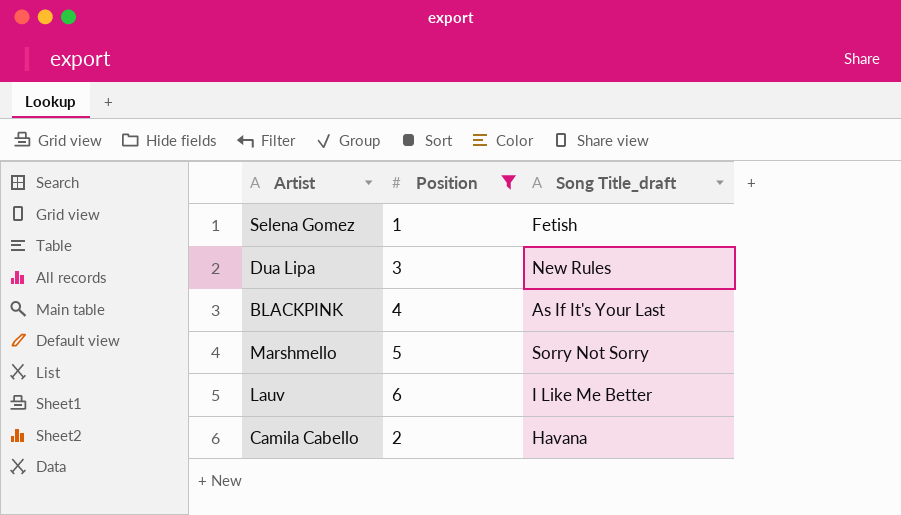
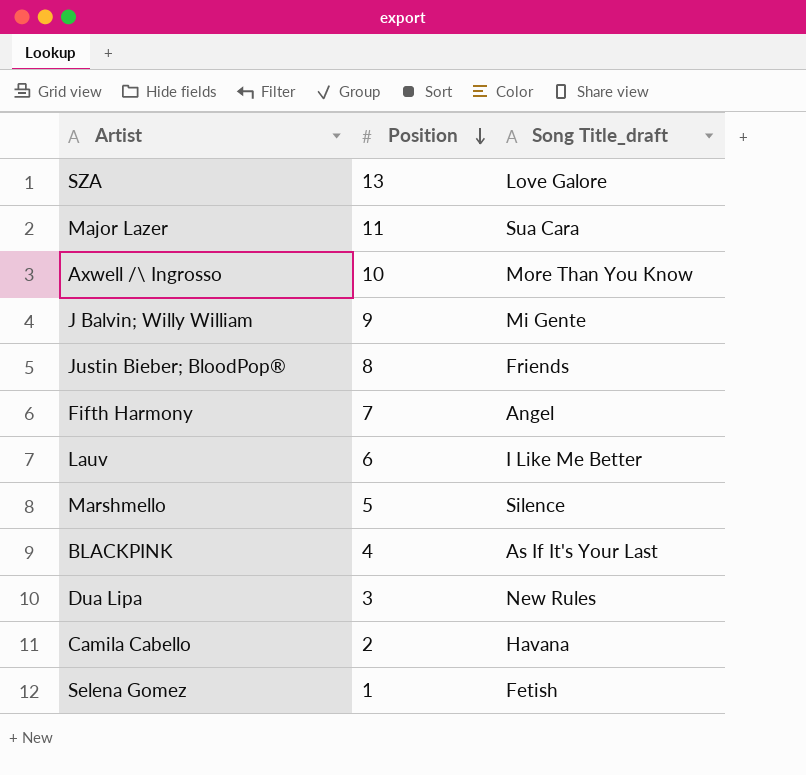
filter: Position <= 6 -> none
row order: none -> Position descending
Marshmello | Song Title_draft: Sorry Not Sorry -> Silence

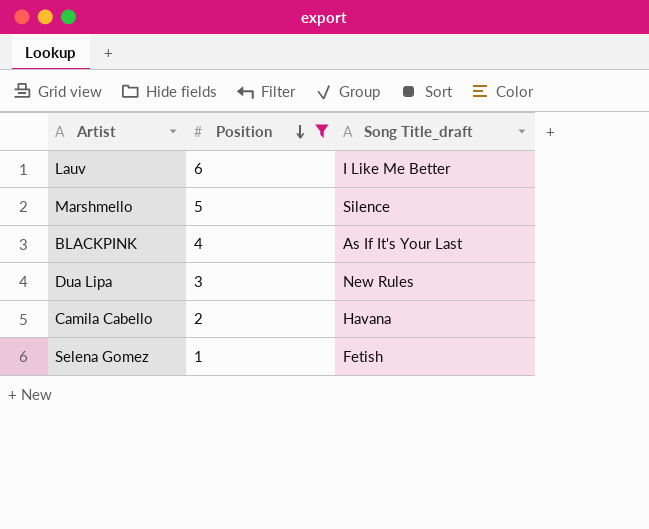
filter: none -> Position <= 6

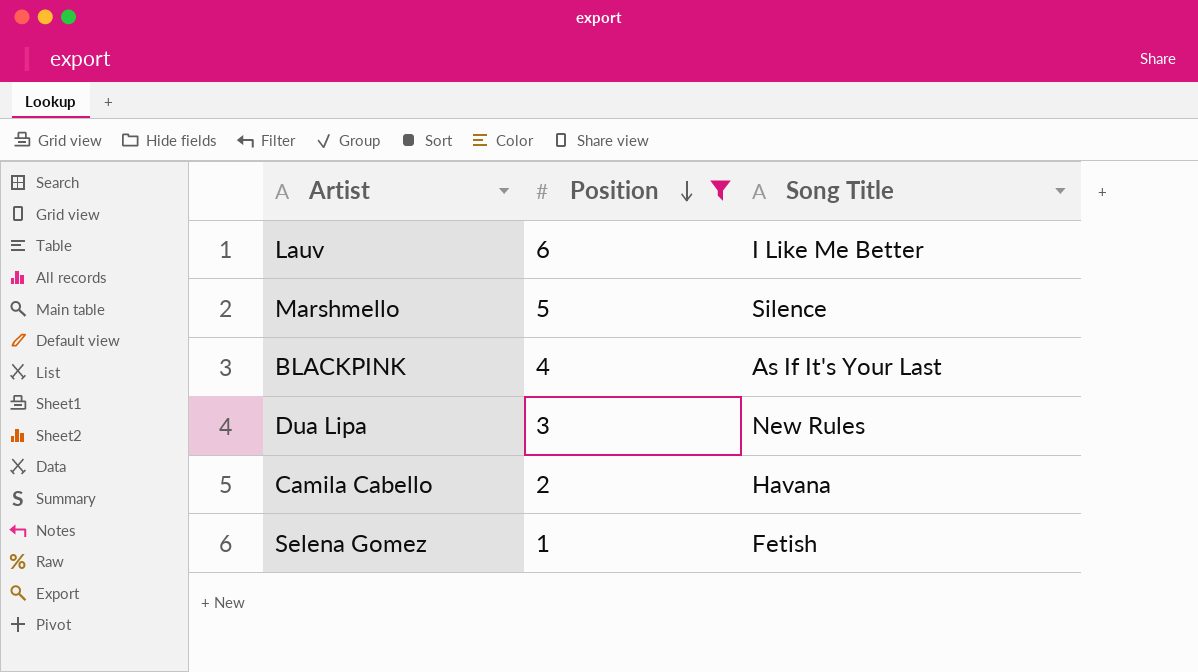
column name: Song Title_draft -> Song Title

